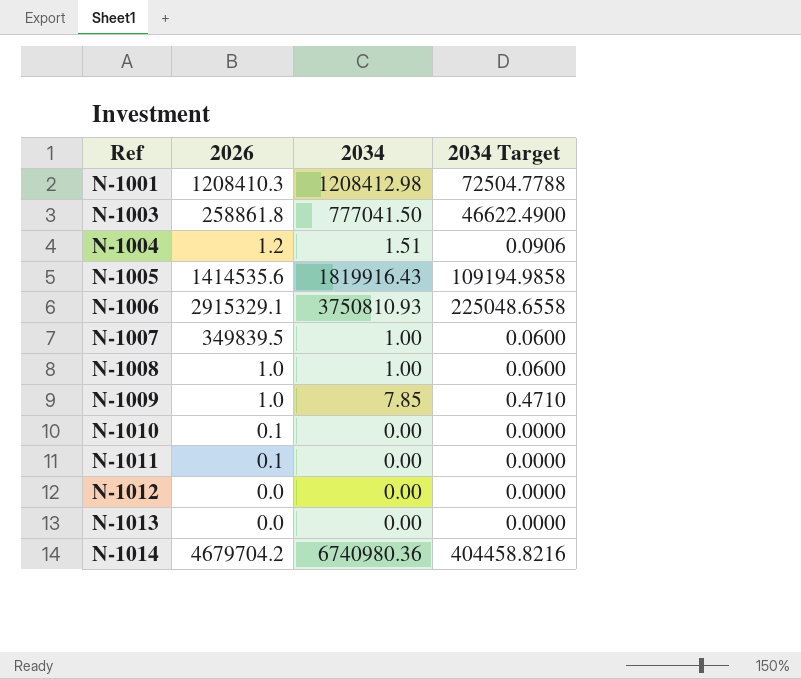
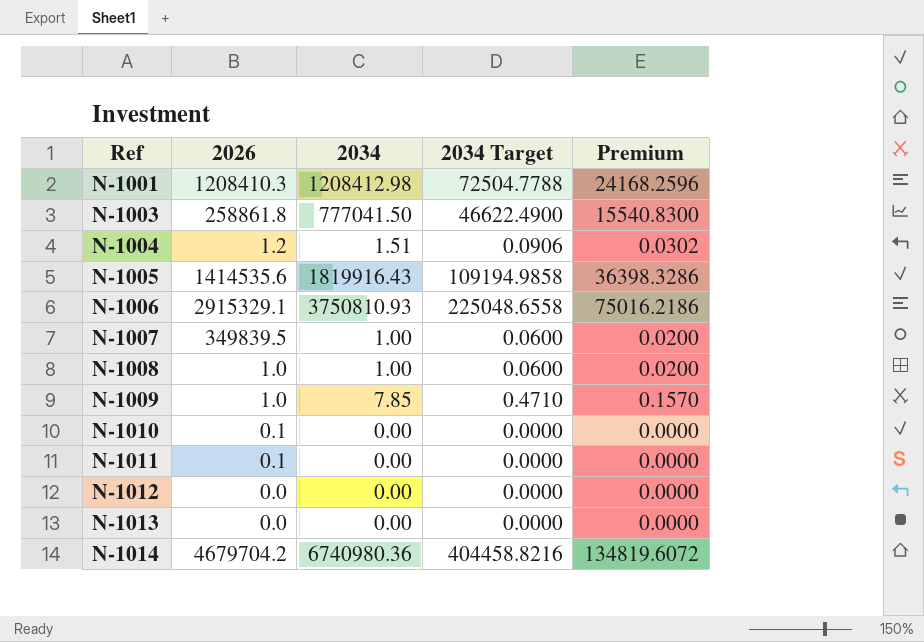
column Premium | formula: none -> [2034] * 0.02

